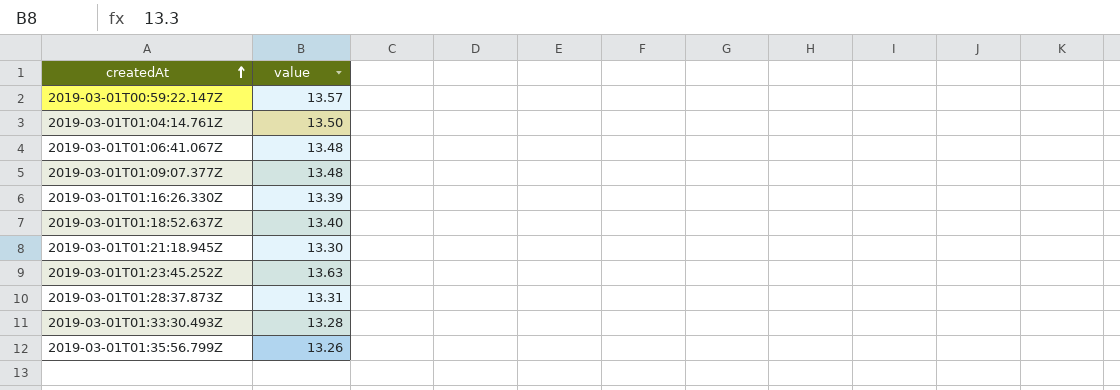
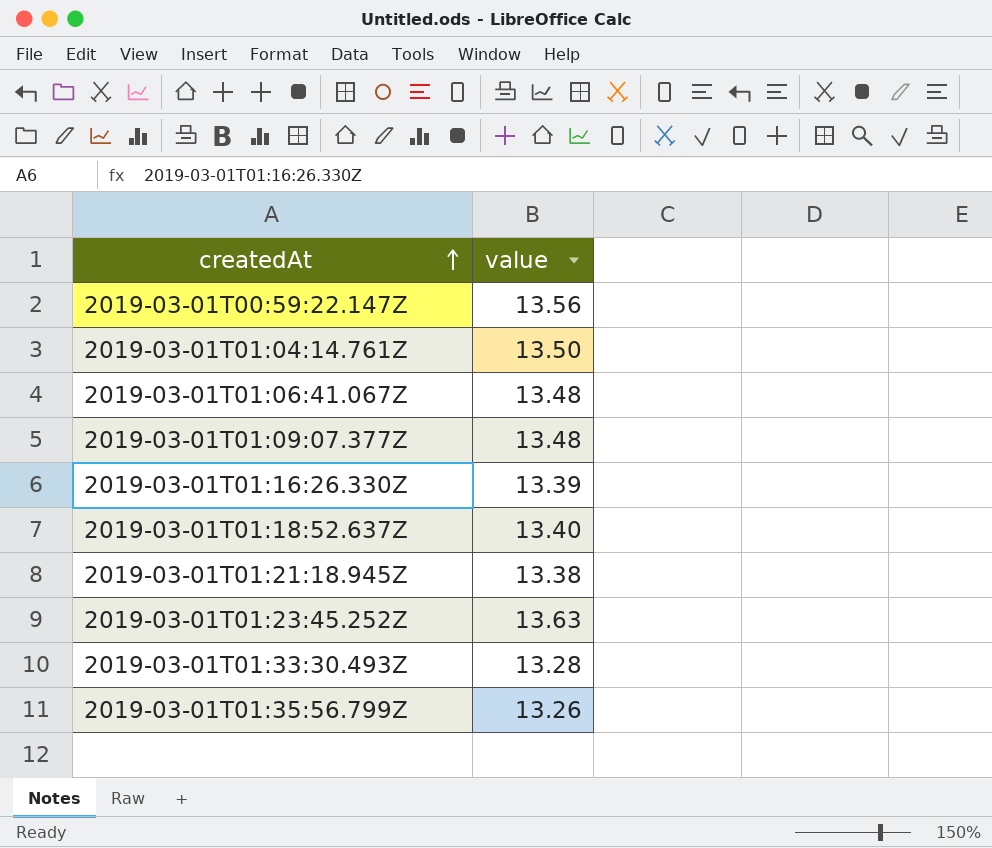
row 2019-03-01T01:28:37.873Z: 13.31 -> none
2019-03-01T00:59:22.147Z | value: 13.57 -> 13.56
2019-03-01T01:21:18.945Z | value: 13.30 -> 13.38

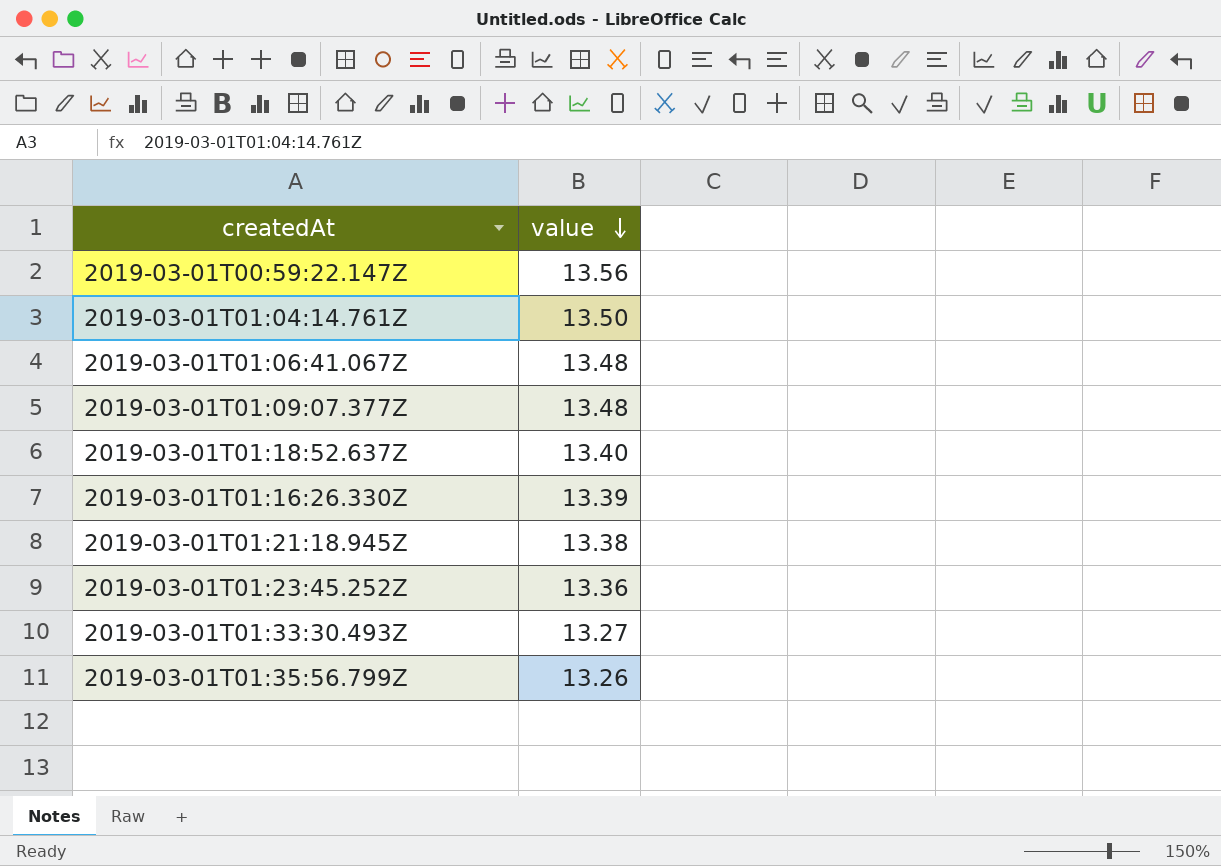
row order: createdAt ascending -> value descending
2019-03-01T01:23:45.252Z | value: 13.63 -> 13.36
2019-03-01T01:33:30.493Z | value: 13.28 -> 13.27

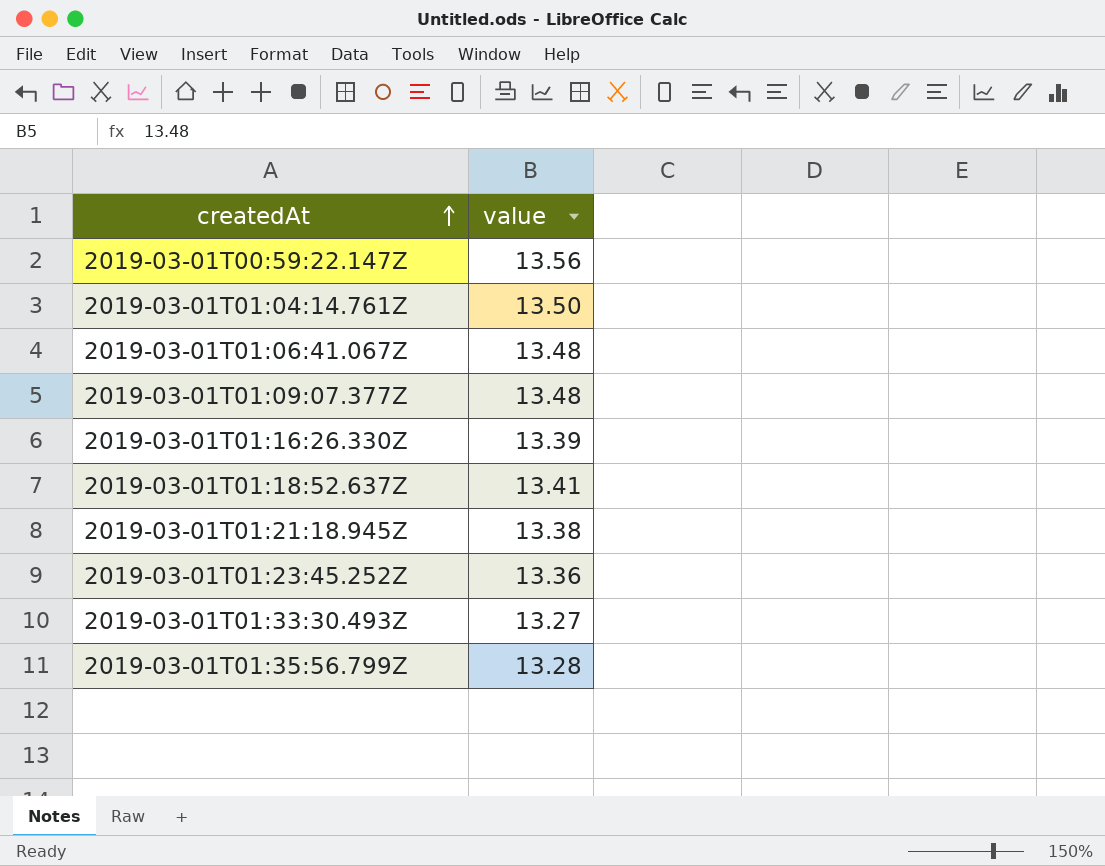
row order: value descending -> createdAt ascending
2019-03-01T01:18:52.637Z | value: 13.40 -> 13.41
2019-03-01T01:35:56.799Z | value: 13.26 -> 13.28

